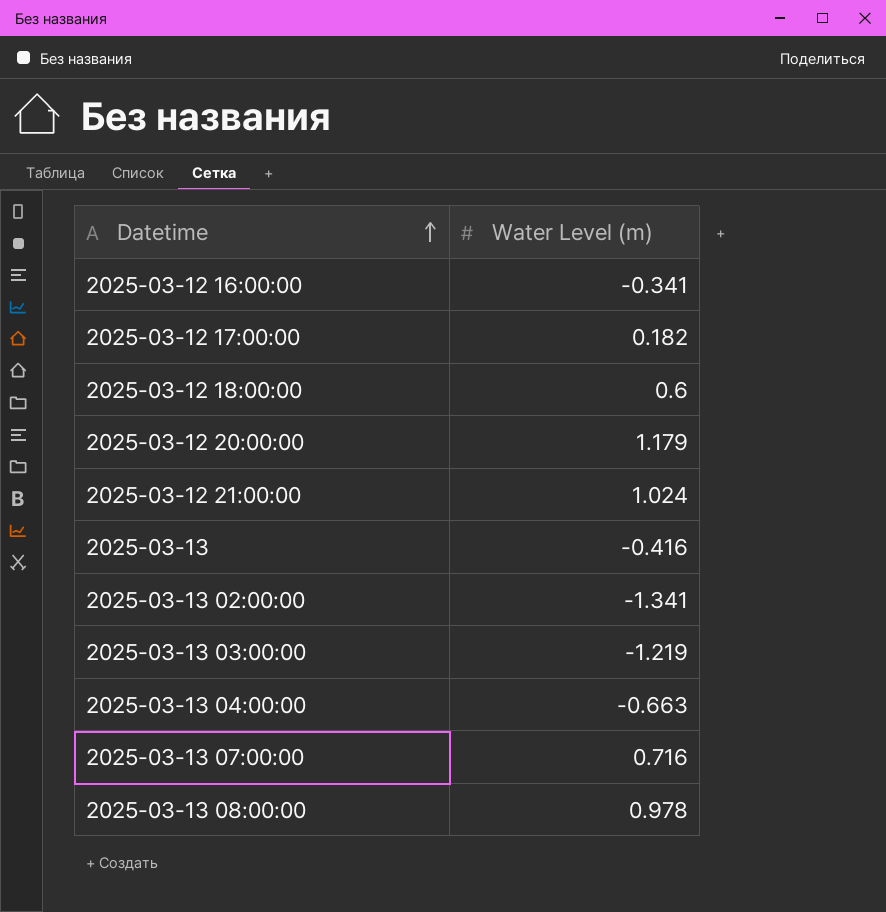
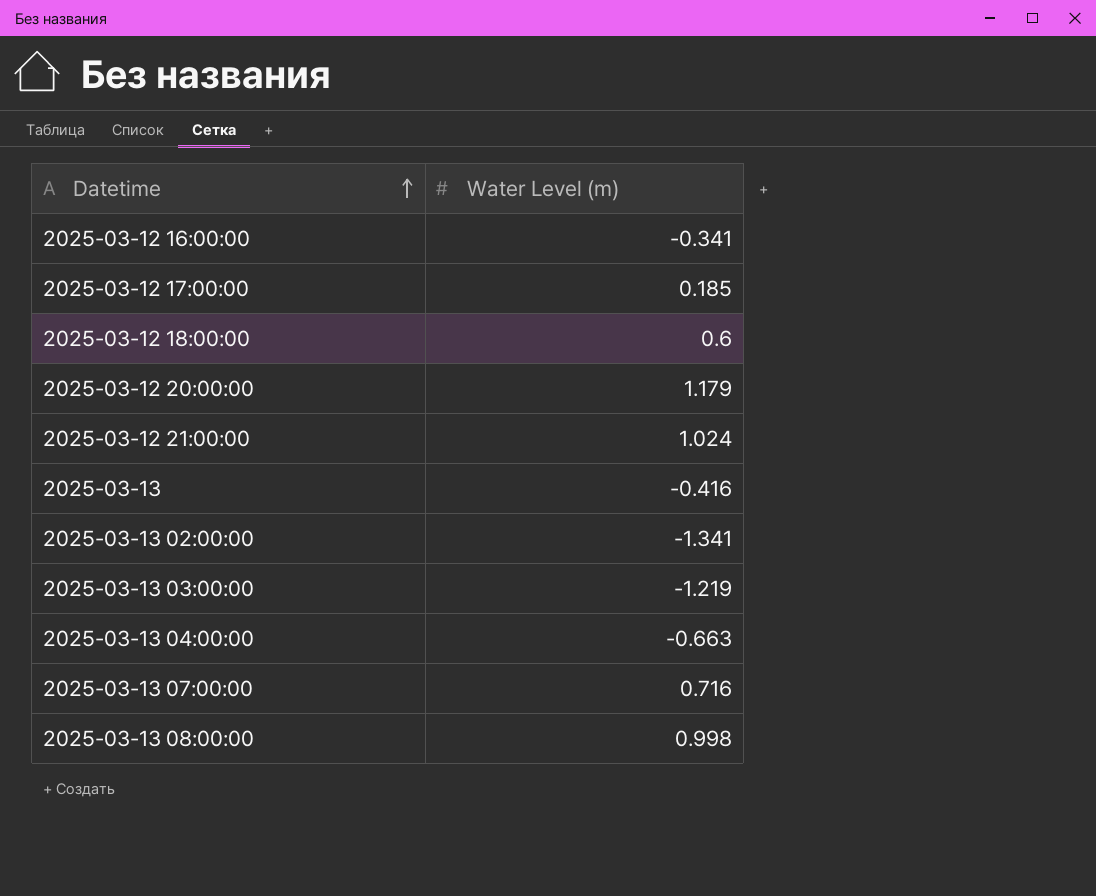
2025-03-12 17:00:00 | Water Level (m): 0.182 -> 0.185
2025-03-13 08:00:00 | Water Level (m): 0.978 -> 0.998

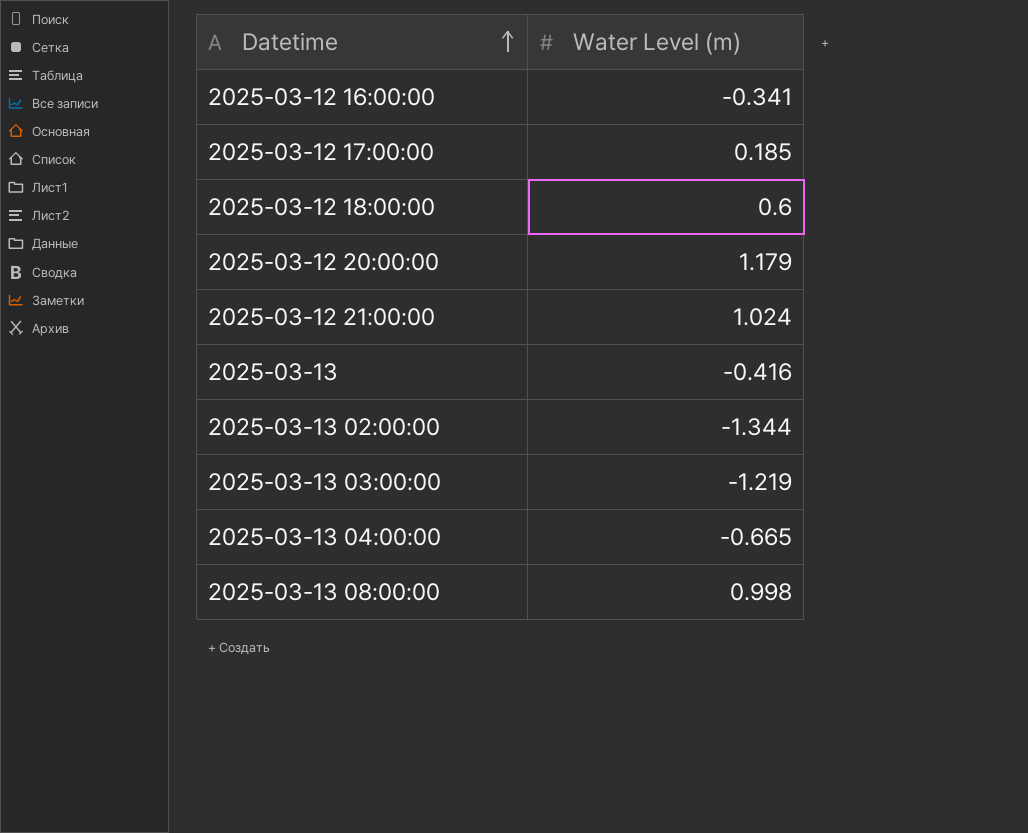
row 2025-03-13 07:00:00: 0.716 -> none
2025-03-13 02:00:00 | Water Level (m): -1.341 -> -1.344
2025-03-13 04:00:00 | Water Level (m): -0.663 -> -0.665

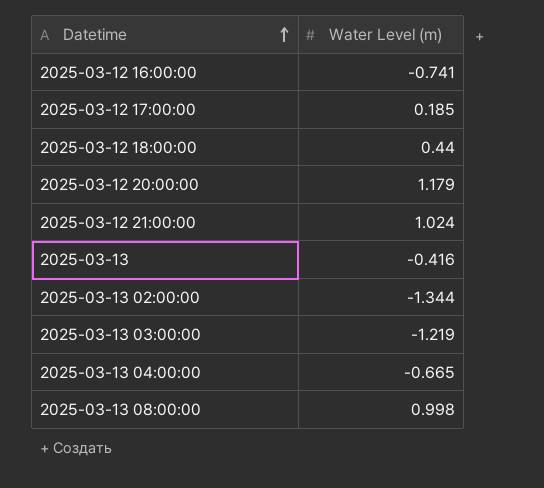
2025-03-12 16:00:00 | Water Level (m): -0.341 -> -0.741
2025-03-12 18:00:00 | Water Level (m): 0.6 -> 0.44

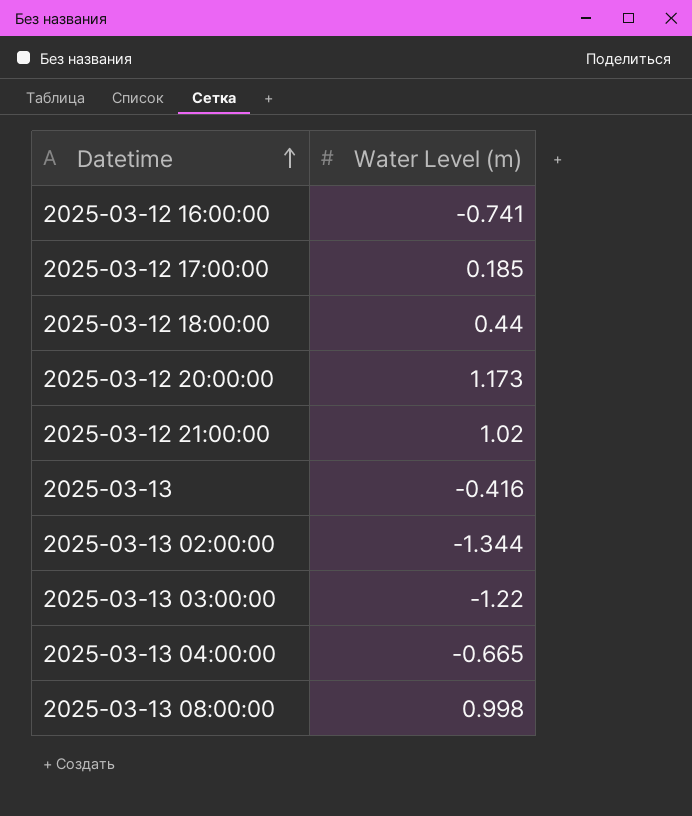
2025-03-12 20:00:00 | Water Level (m): 1.179 -> 1.173
2025-03-12 21:00:00 | Water Level (m): 1.024 -> 1.02
2025-03-13 03:00:00 | Water Level (m): -1.219 -> -1.22

